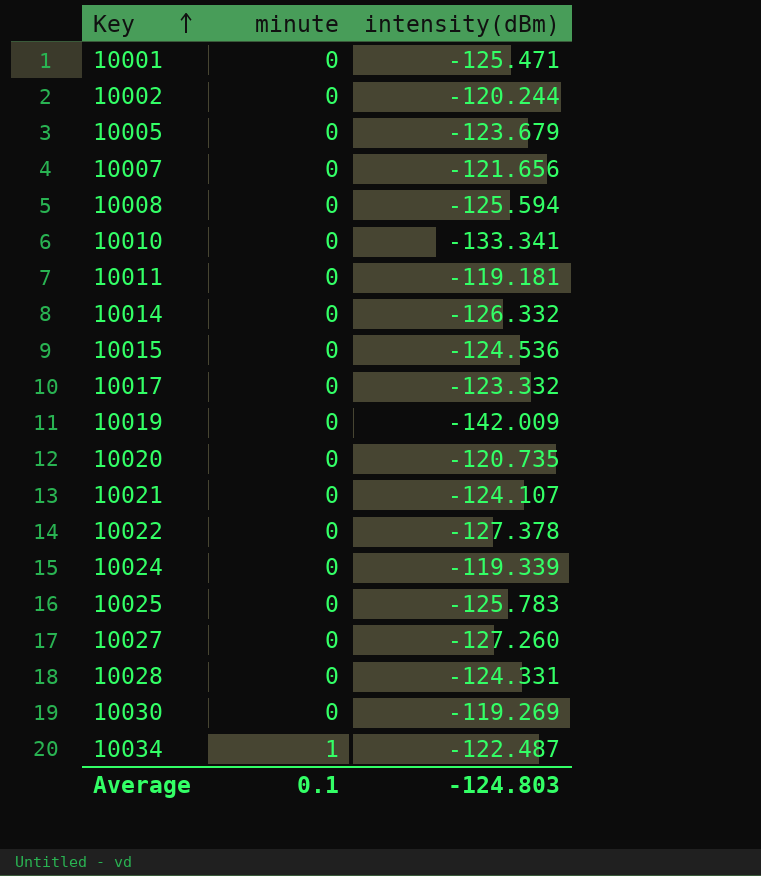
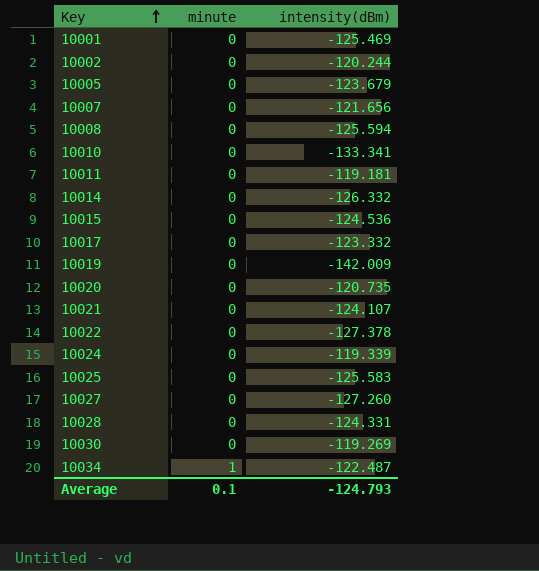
10001 | intensity(dBm): -125.471 -> -125.469
10025 | intensity(dBm): -125.783 -> -125.583
Average | intensity(dBm): -124.803 -> -124.793

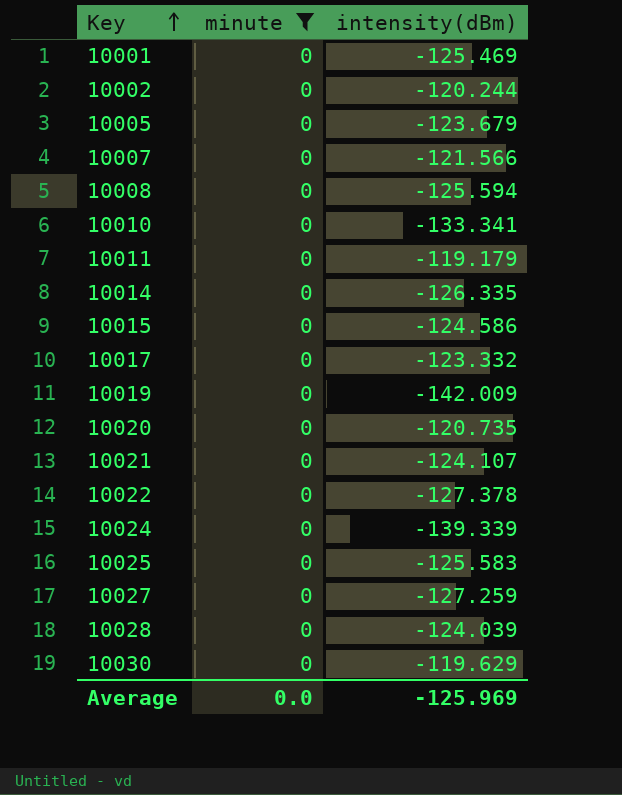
filter: none -> minute = 0
10007 | intensity(dBm): -121.656 -> -121.566
10011 | intensity(dBm): -119.181 -> -119.179
10014 | intensity(dBm): -126.332 -> -126.335
10015 | intensity(dBm): -124.536 -> -124.586
10024 | intensity(dBm): -119.339 -> -139.339
10027 | intensity(dBm): -127.260 -> -127.259
10028 | intensity(dBm): -124.331 -> -124.039
10030 | intensity(dBm): -119.269 -> -119.629
Average | minute: 0.1 -> 0.0
Average | intensity(dBm): -124.793 -> -125.969

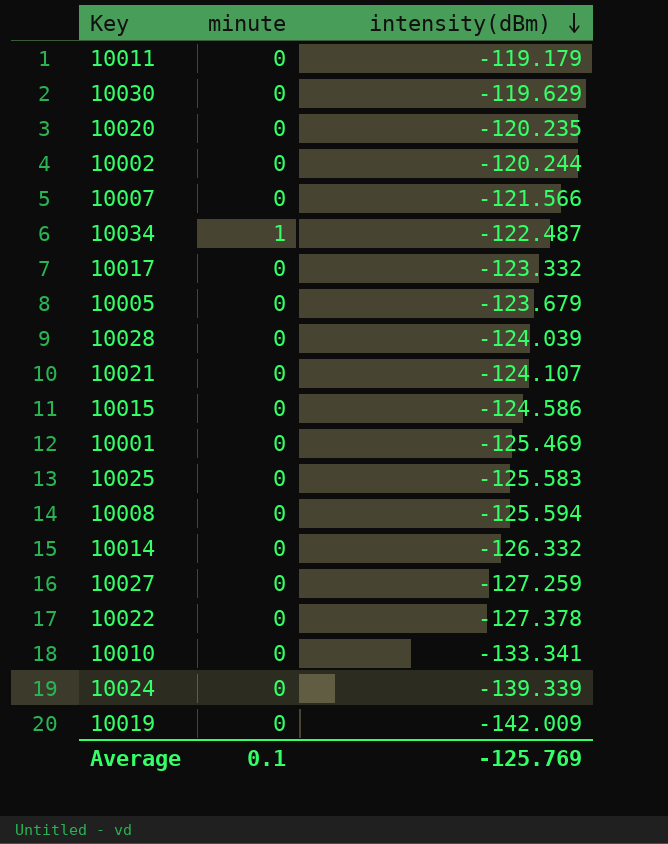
filter: minute = 0 -> none
row order: Key ascending -> intensity(dBm) descending
10020 | intensity(dBm): -120.735 -> -120.235
10014 | intensity(dBm): -126.335 -> -126.332
Average | minute: 0.0 -> 0.1
Average | intensity(dBm): -125.969 -> -125.769

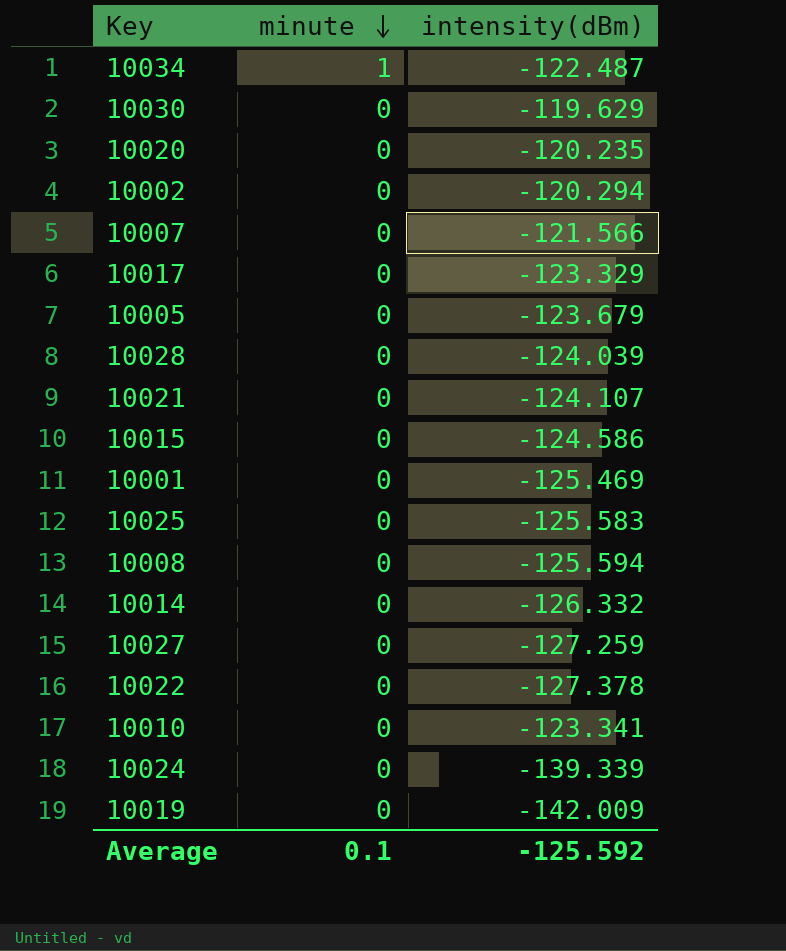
row order: intensity(dBm) descending -> minute descending
row 10011: 0 | -119.179 -> none
10002 | intensity(dBm): -120.244 -> -120.294
10017 | intensity(dBm): -123.332 -> -123.329
10010 | intensity(dBm): -133.341 -> -123.341
Average | intensity(dBm): -125.769 -> -125.592

